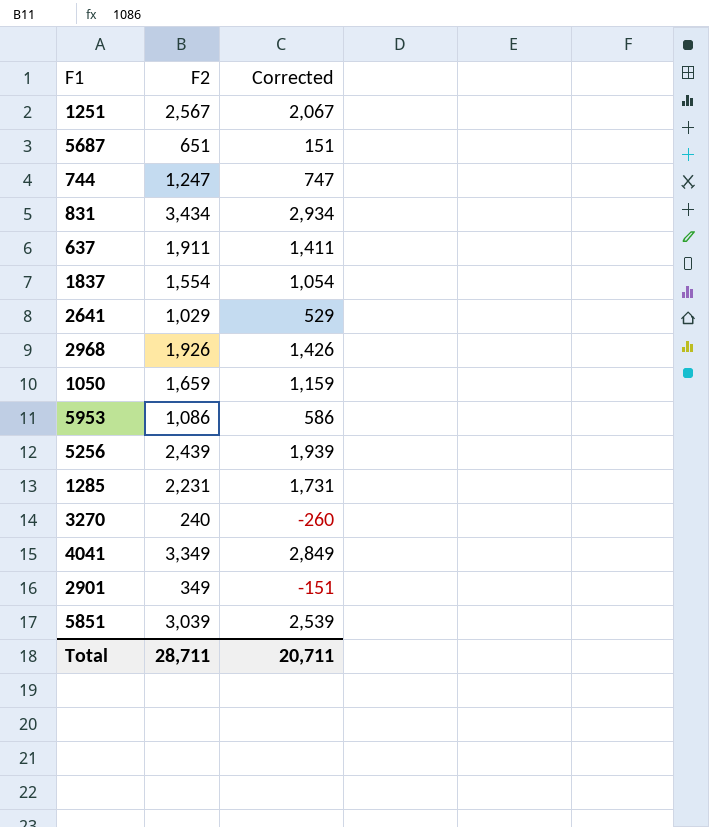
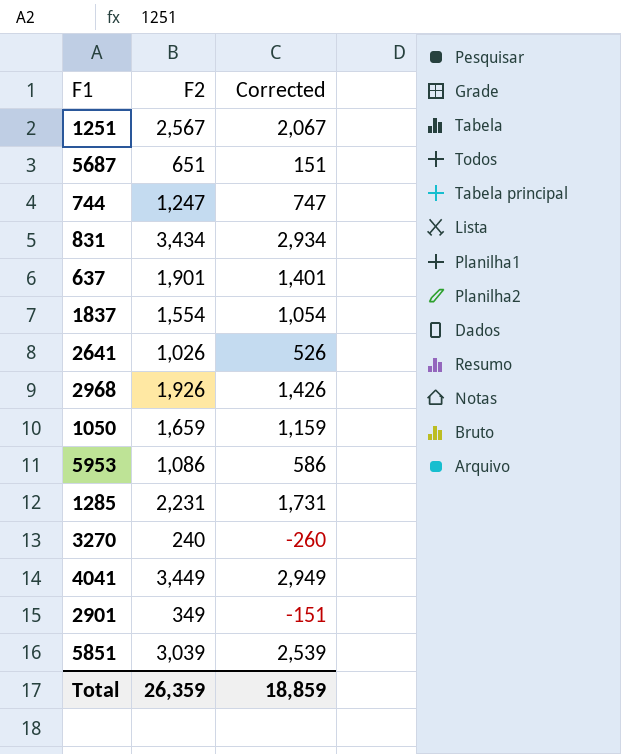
row 5256: 2,439 | 1,939 -> none
637 | F2: 1,911 -> 1,901
637 | Corrected: 1,411 -> 1,401
2641 | F2: 1,029 -> 1,026
2641 | Corrected: 529 -> 526
4041 | F2: 3,349 -> 3,449
4041 | Corrected: 2,849 -> 2,949
Total | F2: 28,711 -> 26,359
Total | Corrected: 20,711 -> 18,859

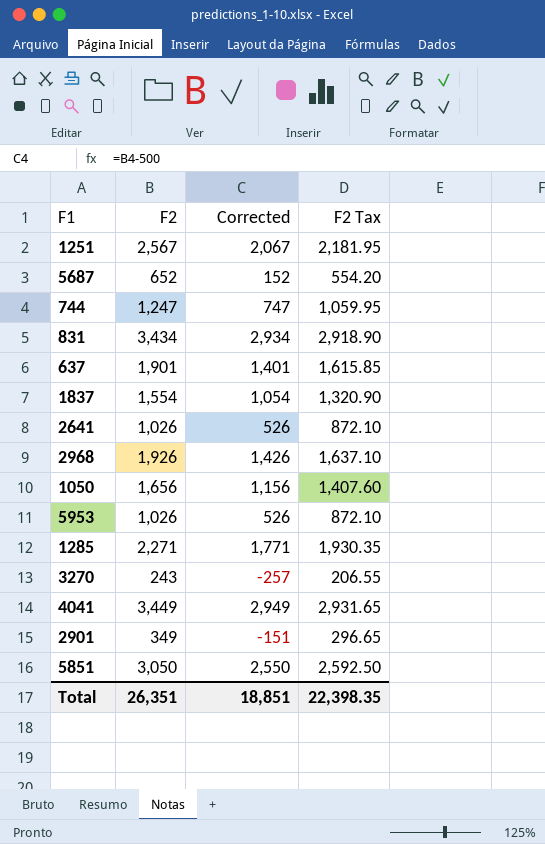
column F2 Tax | formula: none -> [F2] * 0.85
5687 | F2: 651 -> 652
5687 | Corrected: 151 -> 152
1050 | F2: 1,659 -> 1,656
1050 | Corrected: 1,159 -> 1,156
5953 | F2: 1,086 -> 1,026
5953 | Corrected: 586 -> 526
1285 | F2: 2,231 -> 2,271
1285 | Corrected: 1,731 -> 1,771
3270 | F2: 240 -> 243
3270 | Corrected: -260 -> -257
5851 | F2: 3,039 -> 3,050
5851 | Corrected: 2,539 -> 2,550
Total | F2: 26,359 -> 26,351
Total | Corrected: 18,859 -> 18,851

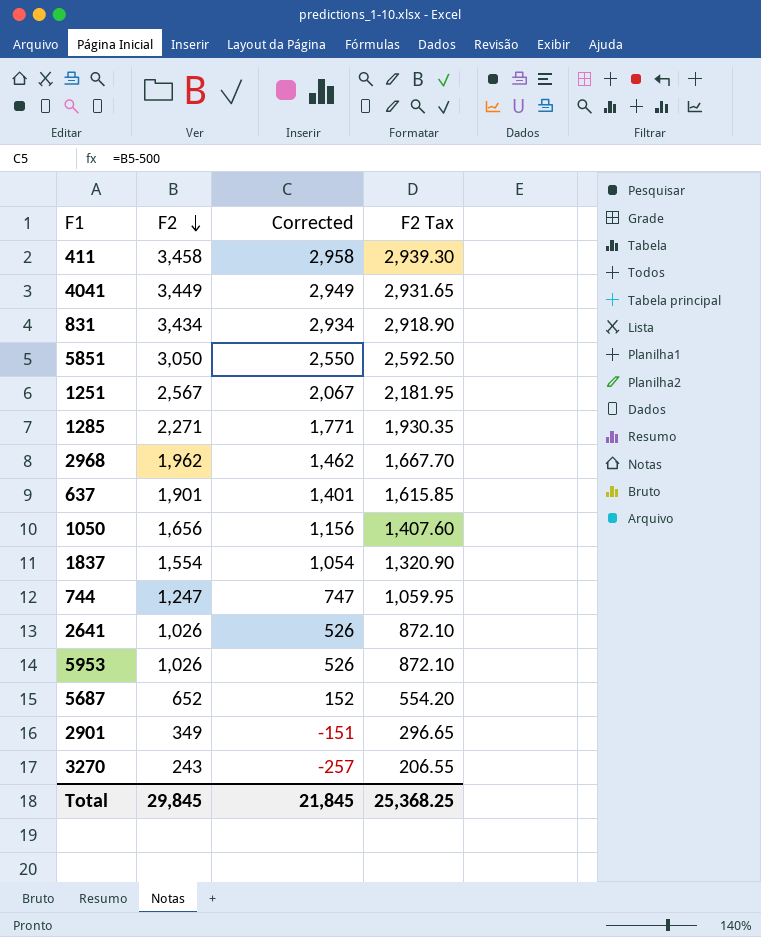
row order: none -> F2 descending
row 411: none -> 3,458 | 2,958 | 2,939.30
2968 | F2: 1,926 -> 1,962
2968 | Corrected: 1,426 -> 1,462
2968 | F2 Tax: 1,637.10 -> 1,667.70
Total | F2: 26,351 -> 29,845
Total | Corrected: 18,851 -> 21,845
Total | F2 Tax: 22,398.35 -> 25,368.25

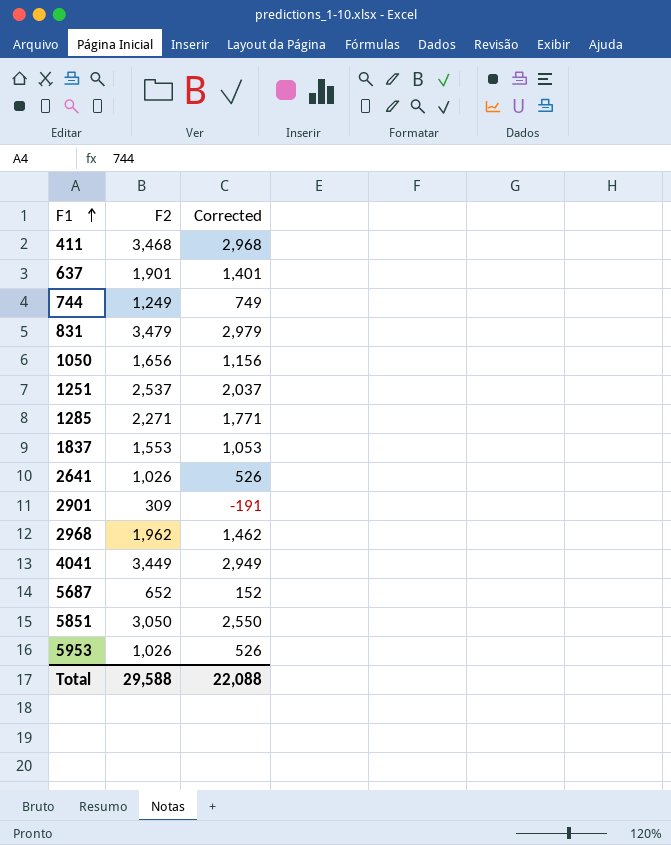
row order: F2 descending -> F1 ascending
column F2 Tax | formula: [F2] * 0.85 -> none
row 3270: 243 | -257 | 206.55 -> none
411 | F2: 3,458 -> 3,468
411 | Corrected: 2,958 -> 2,968
744 | F2: 1,247 -> 1,249
744 | Corrected: 747 -> 749
831 | F2: 3,434 -> 3,479
831 | Corrected: 2,934 -> 2,979
1251 | F2: 2,567 -> 2,537
1251 | Corrected: 2,067 -> 2,037
1837 | F2: 1,554 -> 1,553
1837 | Corrected: 1,054 -> 1,053
2901 | F2: 349 -> 309
2901 | Corrected: -151 -> -191
Total | F2: 29,845 -> 29,588
Total | Corrected: 21,845 -> 22,088

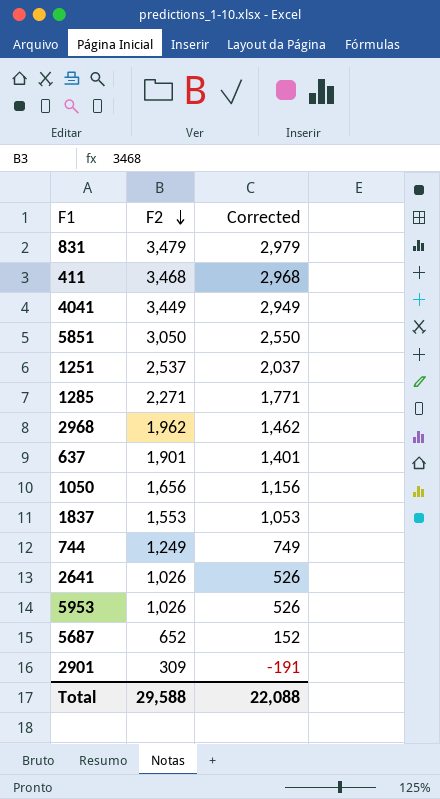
row order: F1 ascending -> F2 descending

